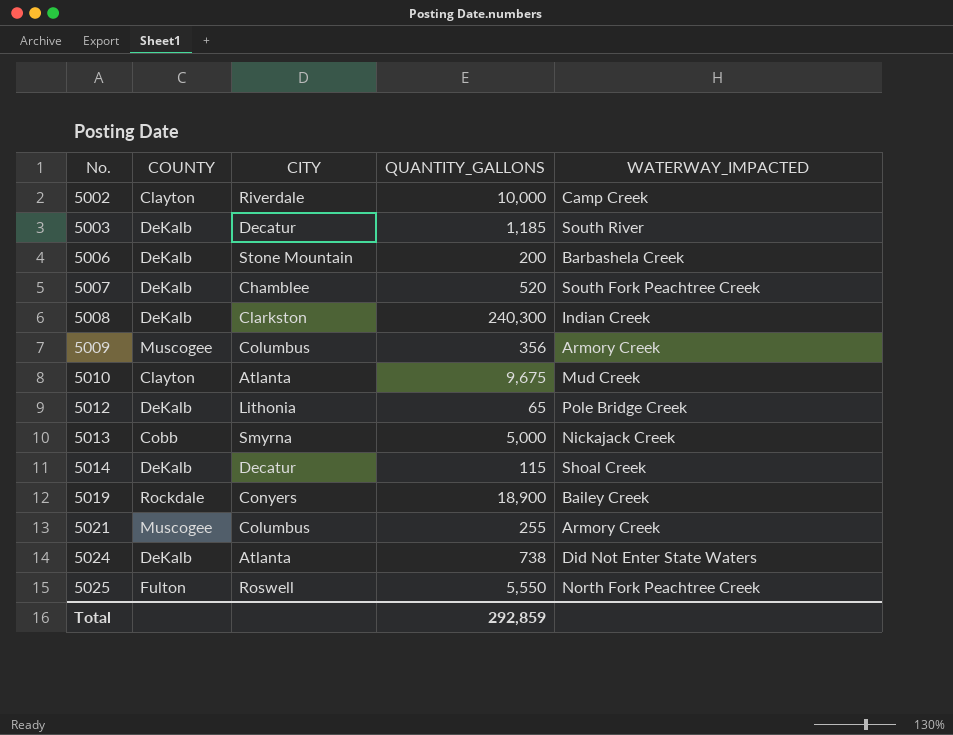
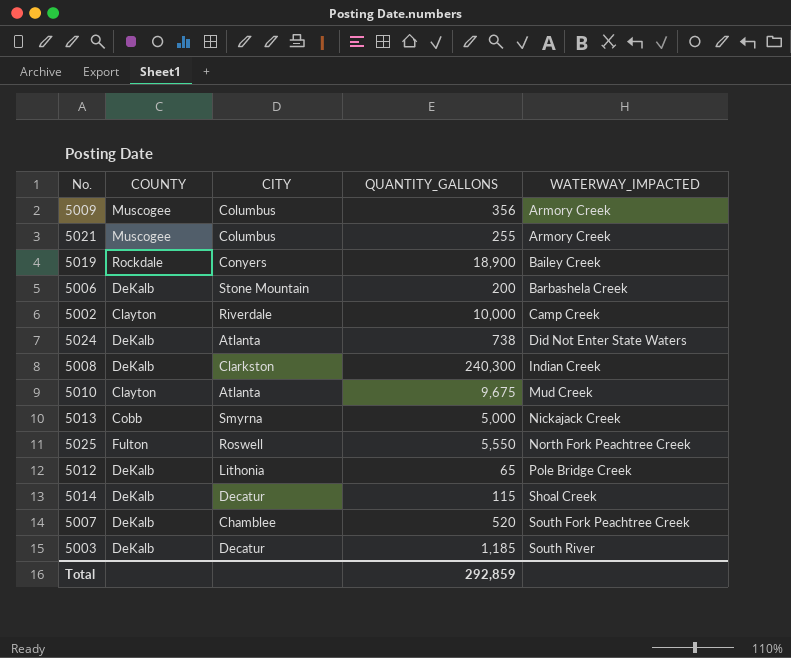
row order: No. ascending -> WATERWAY_IMPACTED ascending

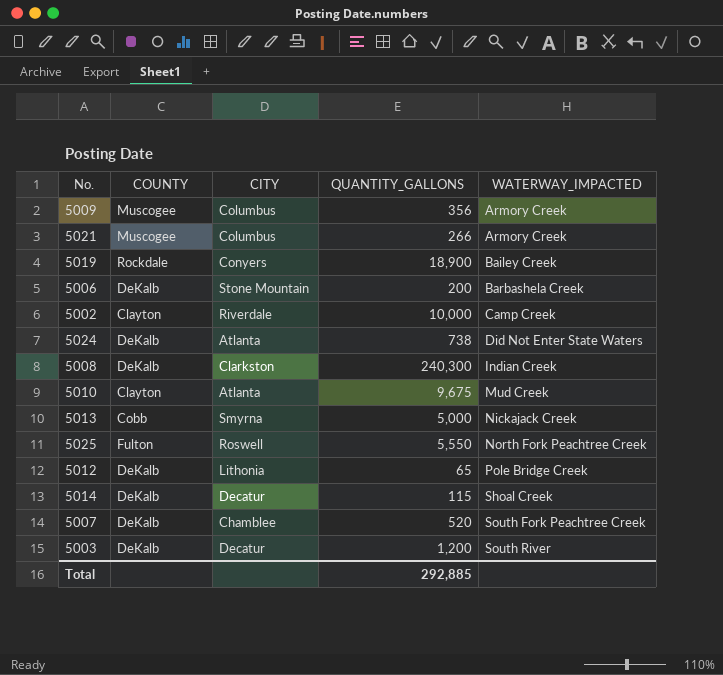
5021 | QUANTITY_GALLONS: 255 -> 266
5003 | QUANTITY_GALLONS: 1,185 -> 1,200
Total | QUANTITY_GALLONS: 292,859 -> 292,885

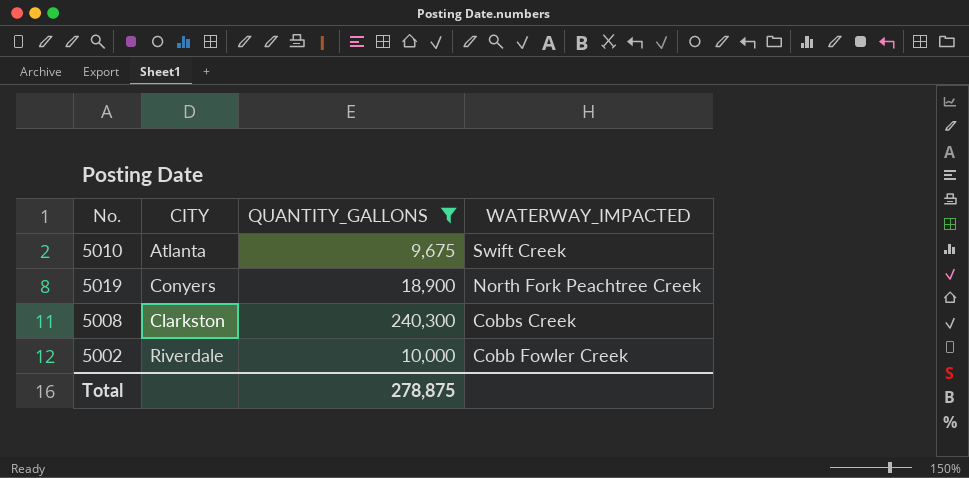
filter: none -> QUANTITY_GALLONS >= 9,675
row order: WATERWAY_IMPACTED ascending -> WATERWAY_IMPACTED descending
column COUNTY | position: 2 -> none
5010 | WATERWAY_IMPACTED: Mud Creek -> Swift Creek
5019 | WATERWAY_IMPACTED: Bailey Creek -> North Fork Peachtree Creek
5008 | WATERWAY_IMPACTED: Indian Creek -> Cobbs Creek
5002 | WATERWAY_IMPACTED: Camp Creek -> Cobb Fowler Creek
Total | QUANTITY_GALLONS: 292,885 -> 278,875

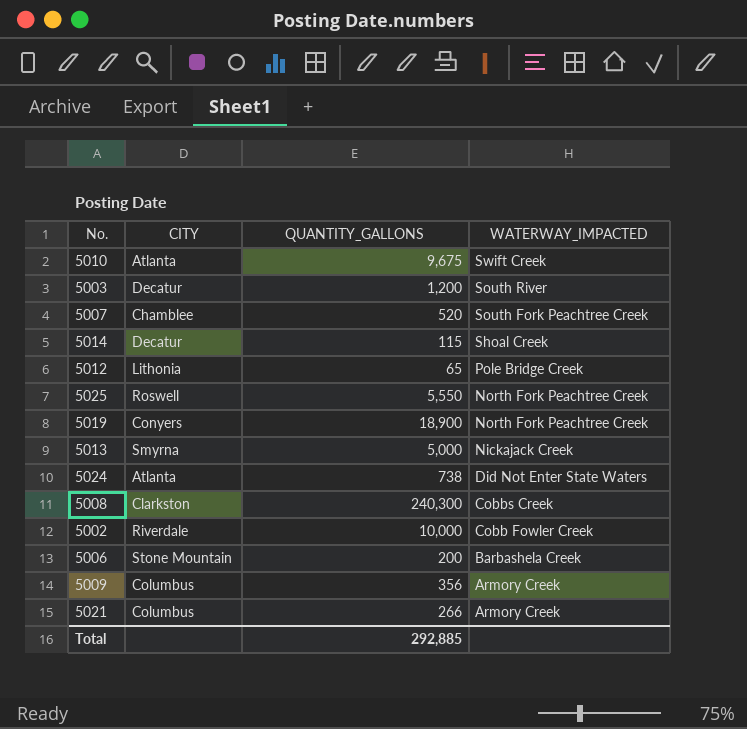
filter: QUANTITY_GALLONS >= 9,675 -> none
Total | QUANTITY_GALLONS: 278,875 -> 292,885

